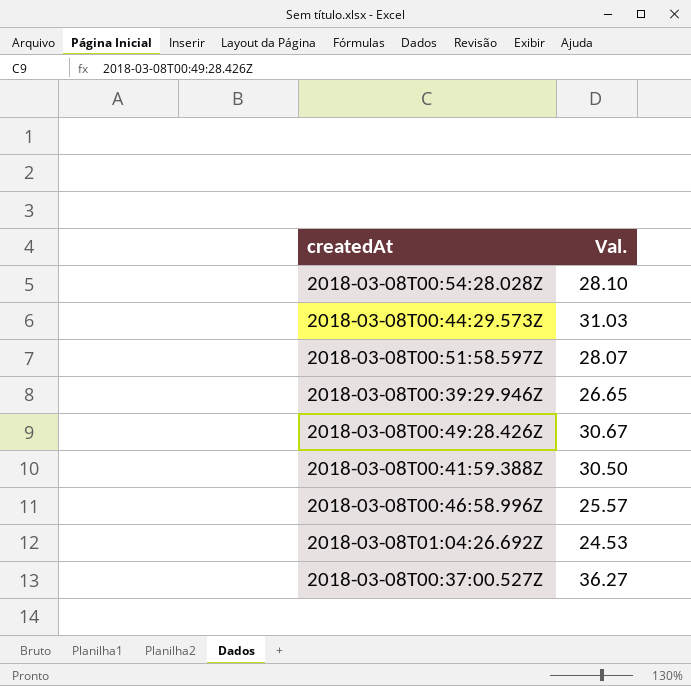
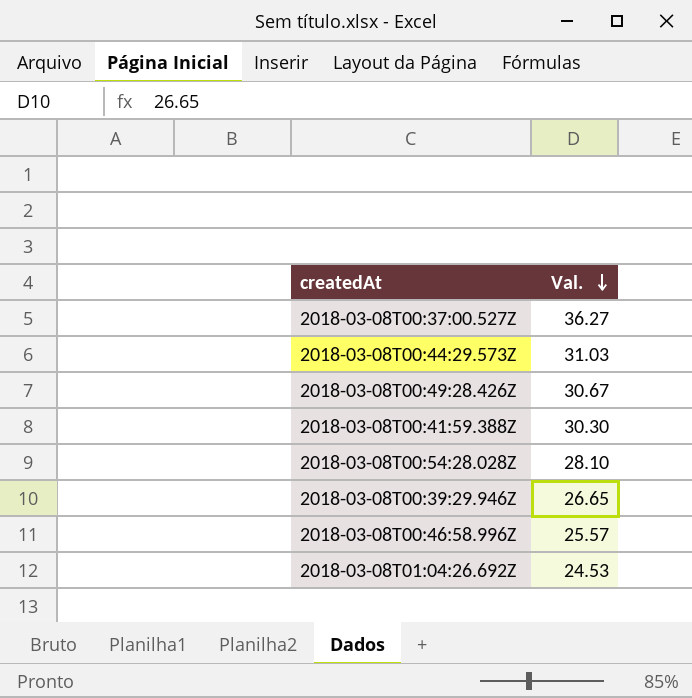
row order: none -> Val. descending
row 2018-03-08T00:51:58.597Z: 28.07 -> none
2018-03-08T00:41:59.388Z | Val.: 30.50 -> 30.30

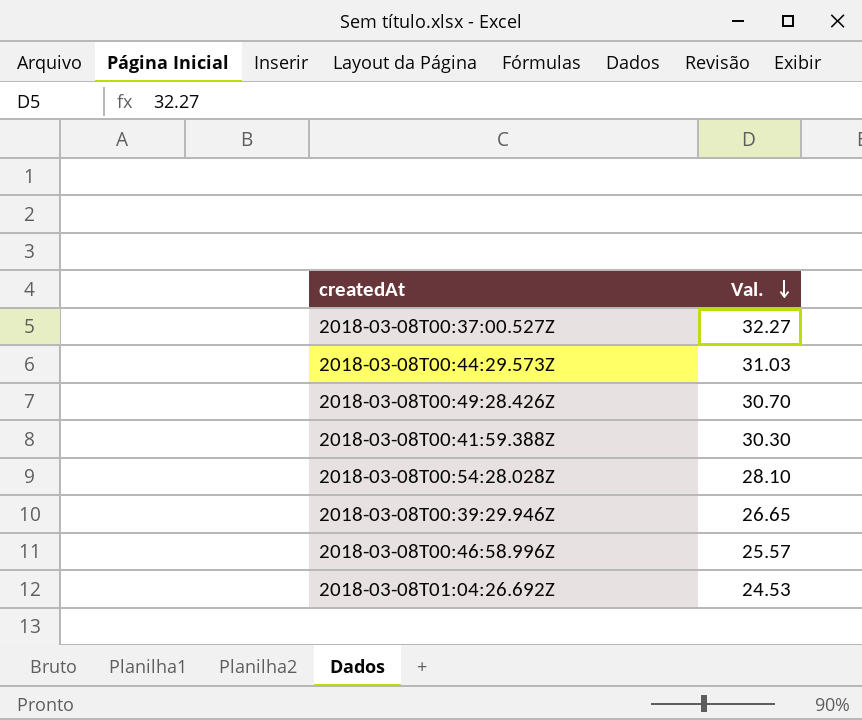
2018-03-08T00:37:00.527Z | Val.: 36.27 -> 32.27
2018-03-08T00:49:28.426Z | Val.: 30.67 -> 30.70

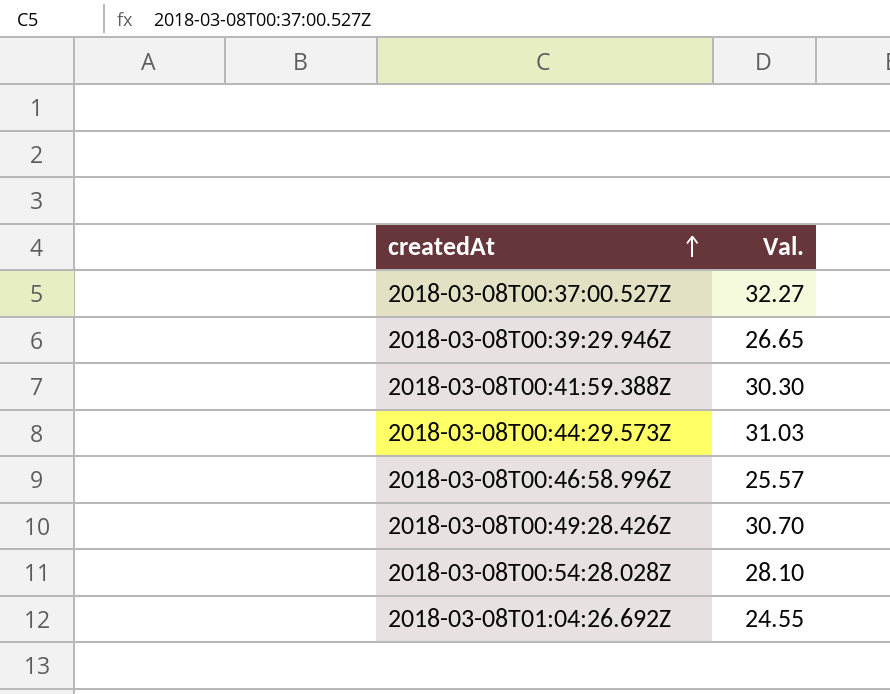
row order: Val. descending -> createdAt ascending
2018-03-08T01:04:26.692Z | Val.: 24.53 -> 24.55

